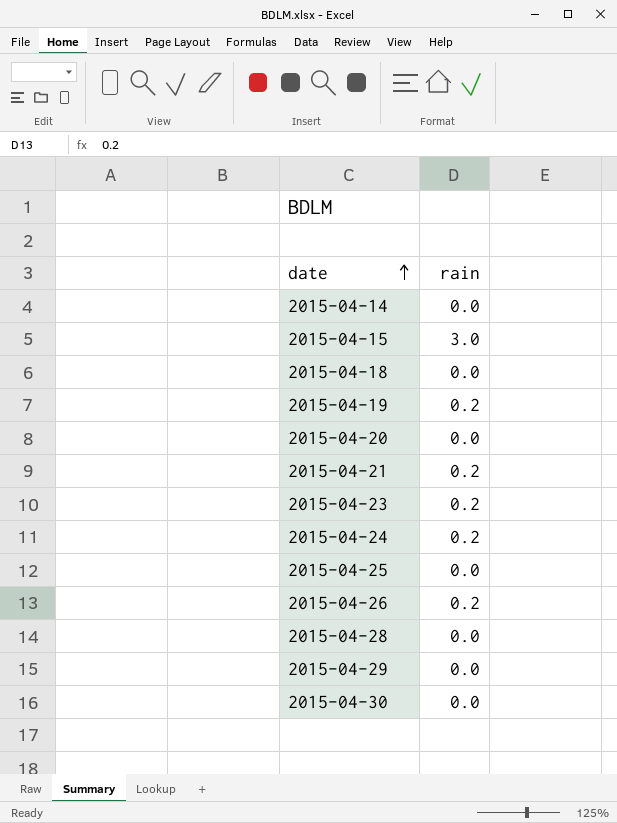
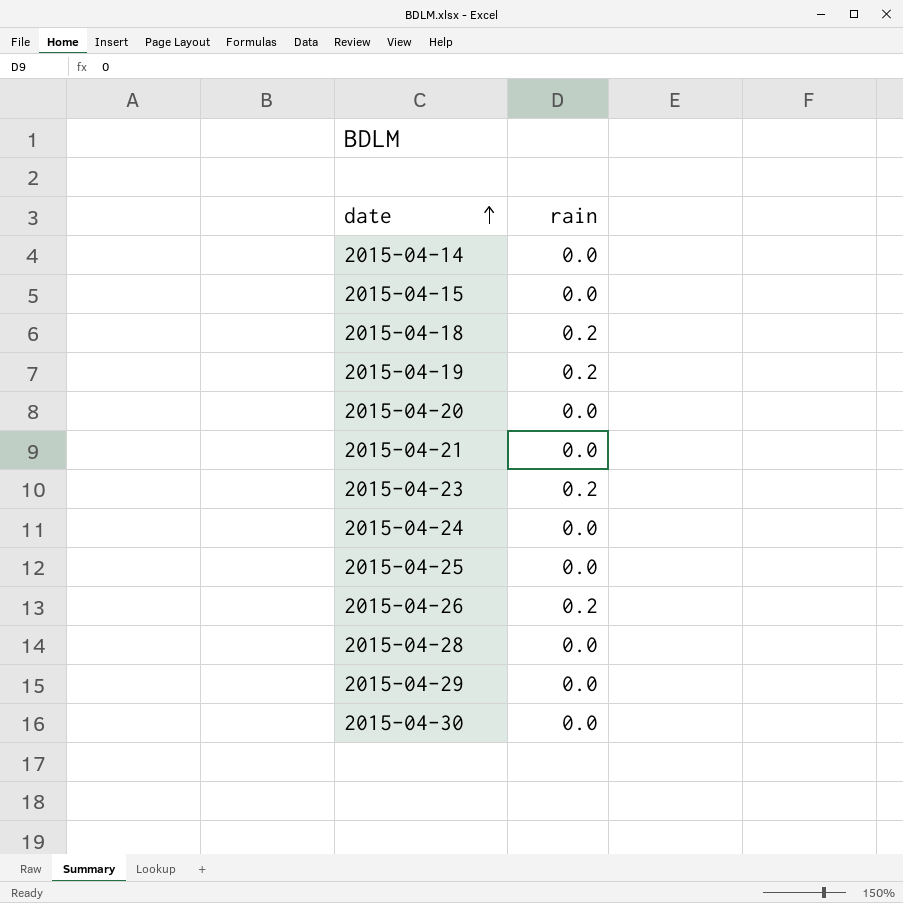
2015-04-15 | rain: 3.0 -> 0.0
2015-04-18 | rain: 0.0 -> 0.2
2015-04-21 | rain: 0.2 -> 0.0
2015-04-24 | rain: 0.2 -> 0.0

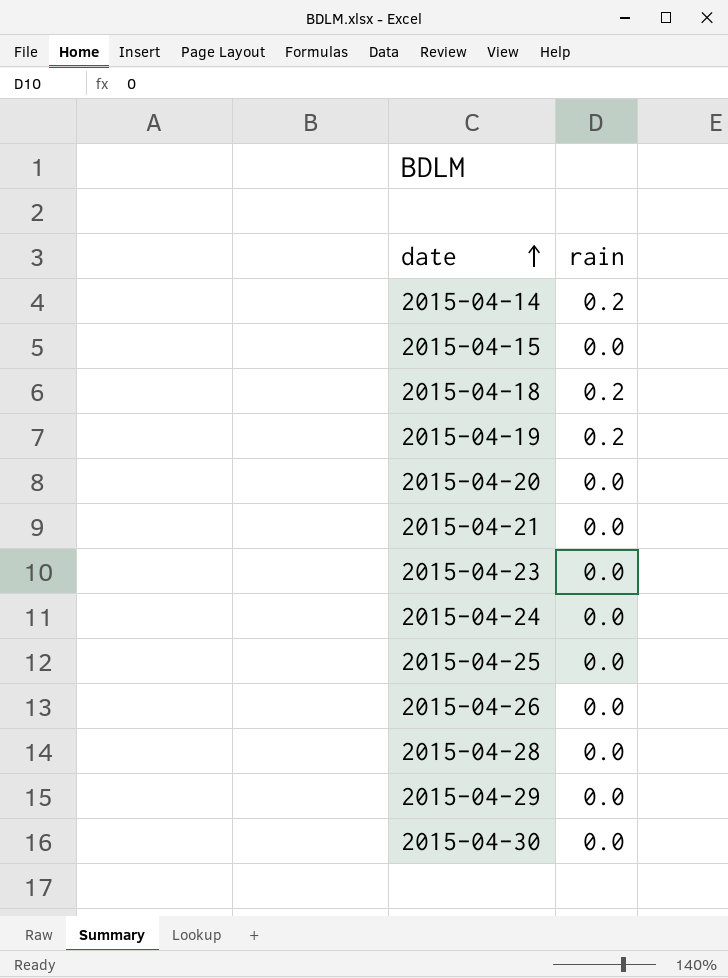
2015-04-14 | rain: 0.0 -> 0.2
2015-04-23 | rain: 0.2 -> 0.0
2015-04-26 | rain: 0.2 -> 0.0

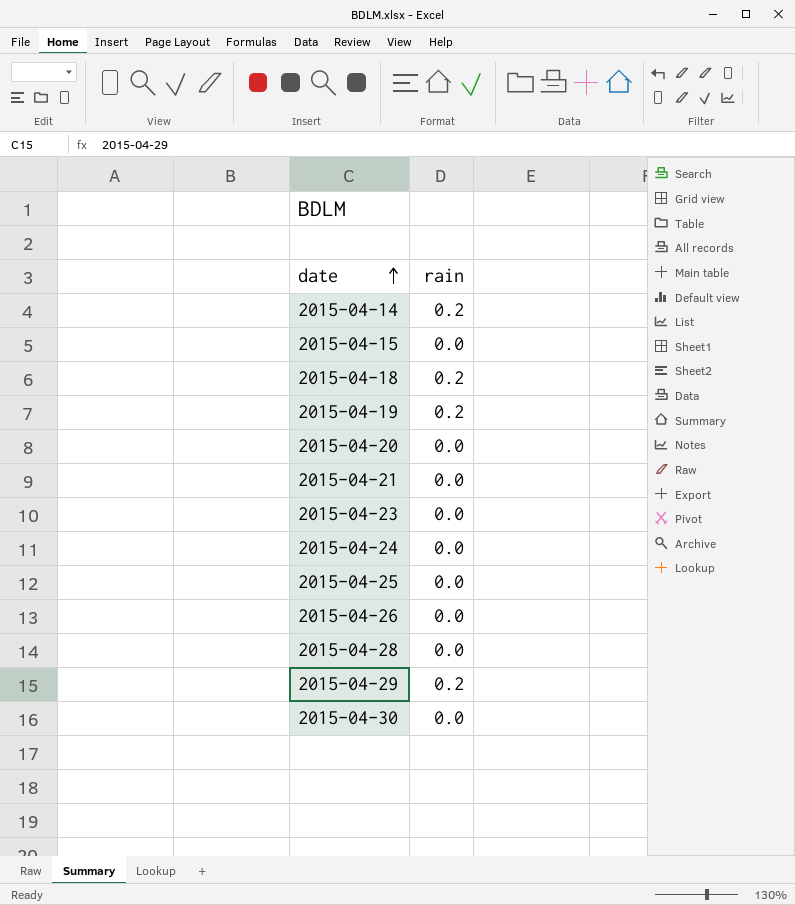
2015-04-29 | rain: 0.0 -> 0.2

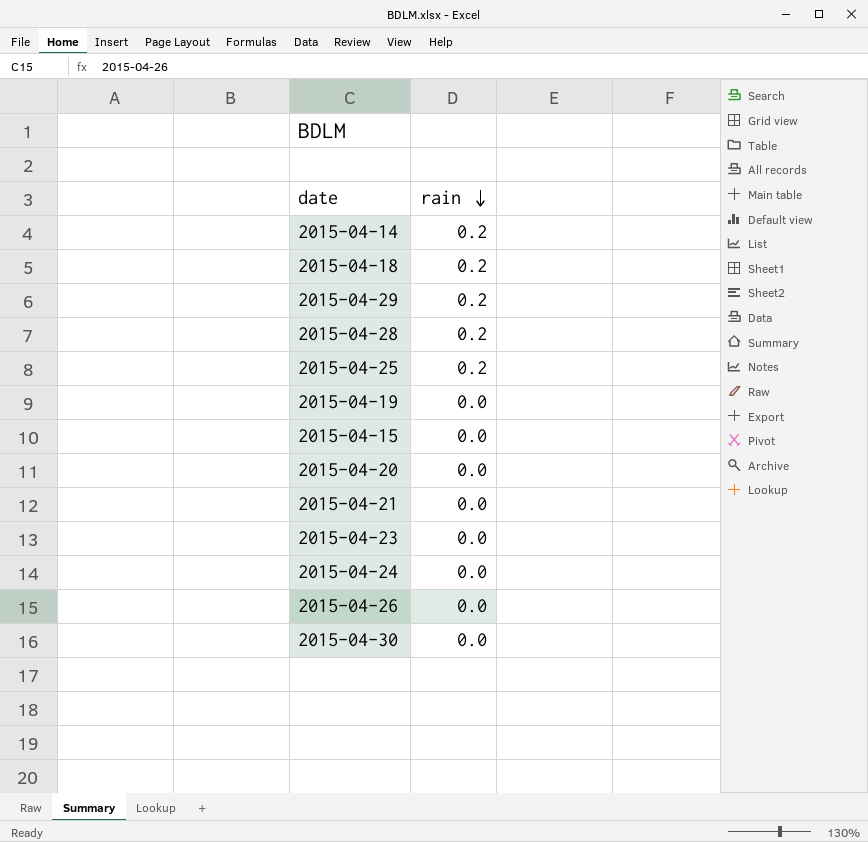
row order: date ascending -> rain descending
2015-04-28 | rain: 0.0 -> 0.2
2015-04-25 | rain: 0.0 -> 0.2
2015-04-19 | rain: 0.2 -> 0.0

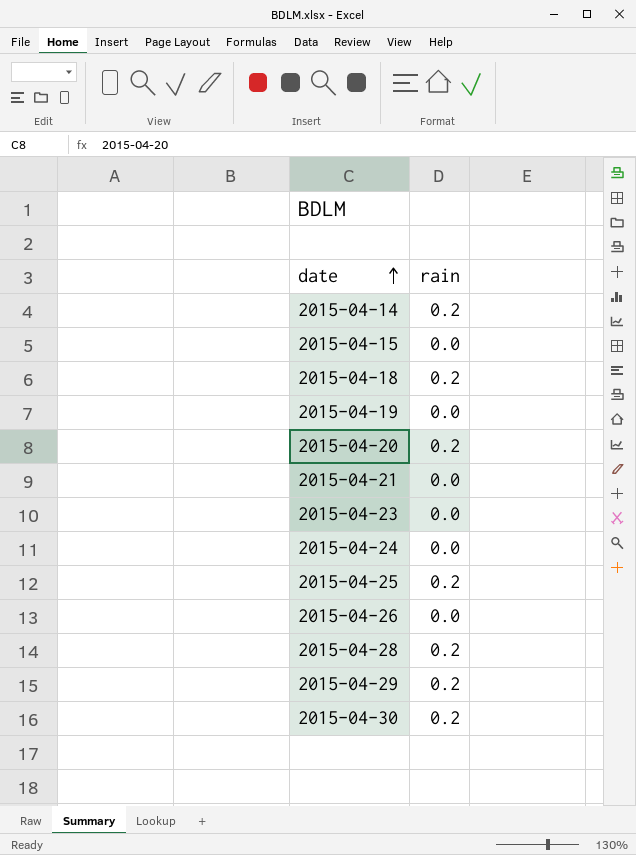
row order: rain descending -> date ascending
2015-04-20 | rain: 0.0 -> 0.2
2015-04-30 | rain: 0.0 -> 0.2

